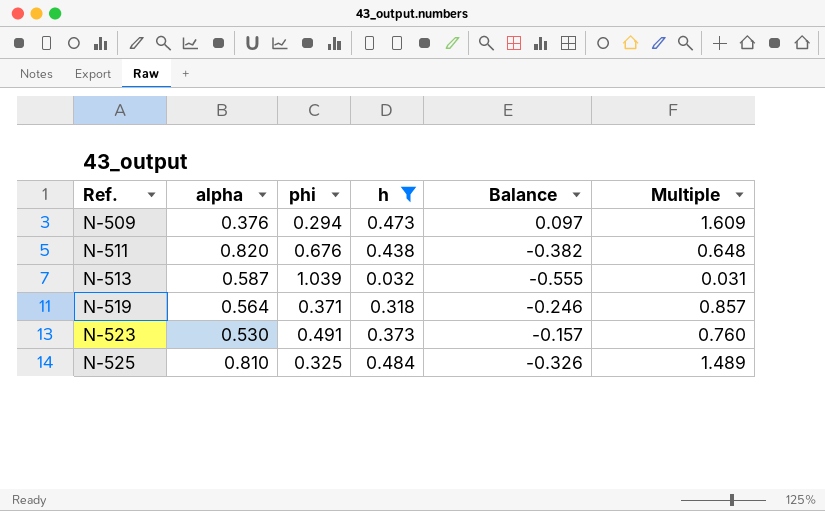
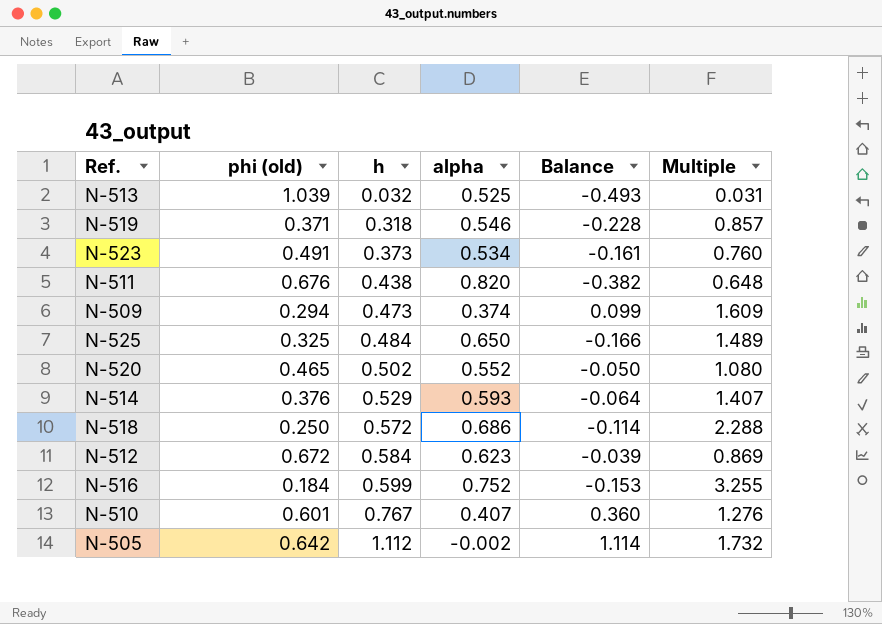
filter: h <= 0.484 -> none
row order: Ref. ascending -> h ascending
column name: phi -> phi (old)
column alpha | position: 2 -> 4
N-513 | alpha: 0.587 -> 0.525
N-513 | Balance: -0.555 -> -0.493
N-519 | alpha: 0.564 -> 0.546
N-519 | Balance: -0.246 -> -0.228
N-523 | alpha: 0.530 -> 0.534
N-523 | Balance: -0.157 -> -0.161
N-509 | alpha: 0.376 -> 0.374
N-509 | Balance: 0.097 -> 0.099
N-525 | alpha: 0.810 -> 0.650
N-525 | Balance: -0.326 -> -0.166

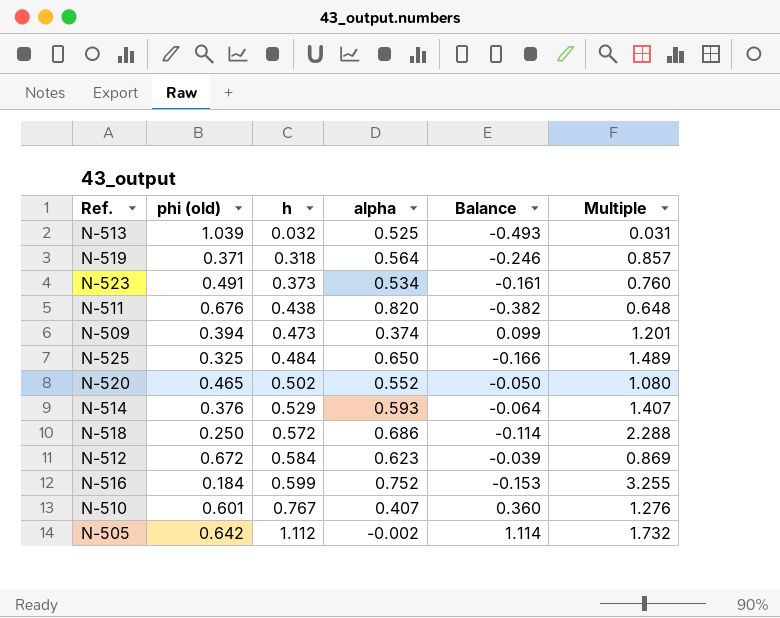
N-519 | alpha: 0.546 -> 0.564
N-519 | Balance: -0.228 -> -0.246
N-509 | phi (old): 0.294 -> 0.394
N-509 | Multiple: 1.609 -> 1.201

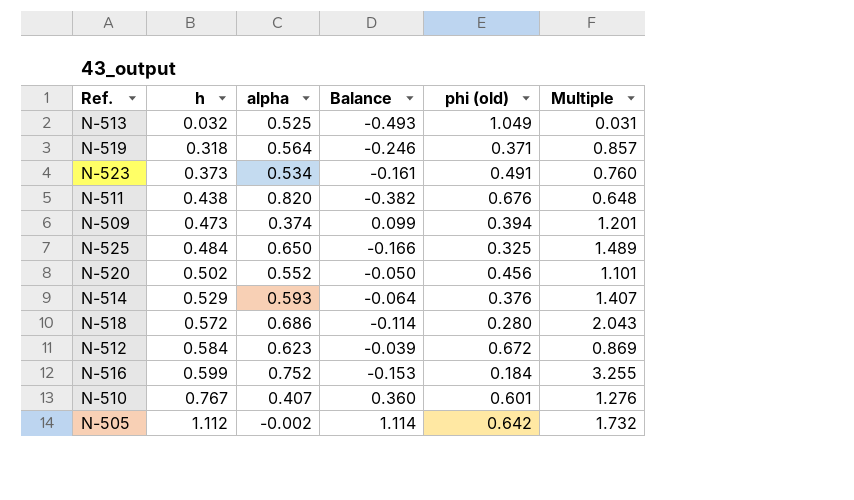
column phi (old) | position: 2 -> 5
N-513 | phi (old): 1.039 -> 1.049
N-520 | phi (old): 0.465 -> 0.456
N-520 | Multiple: 1.080 -> 1.101
N-518 | phi (old): 0.250 -> 0.280
N-518 | Multiple: 2.288 -> 2.043

